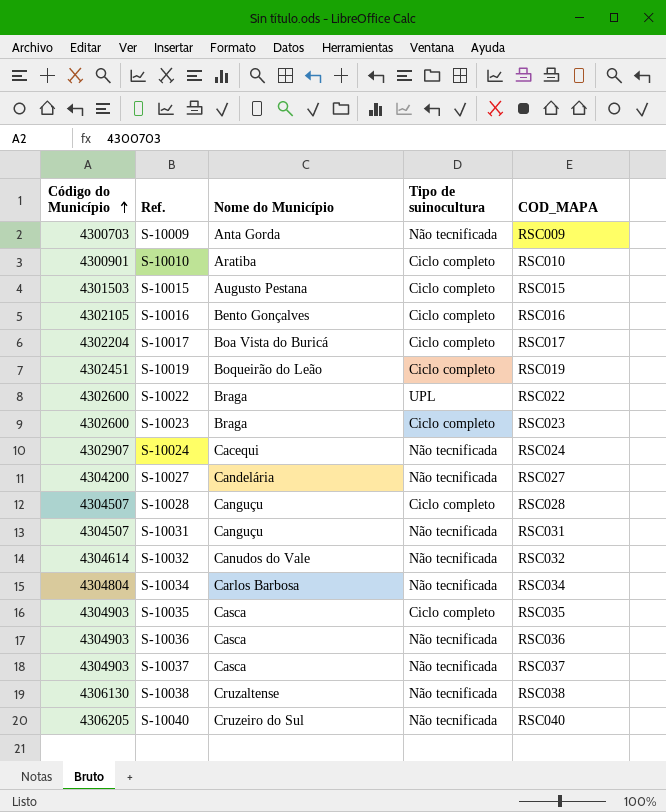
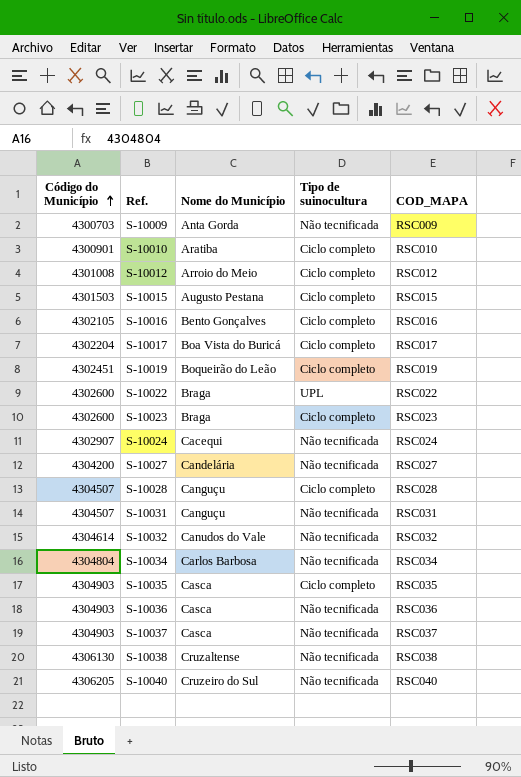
row S-10012: none -> 4301008 | Arroio do Meio | Ciclo completo | RSC012

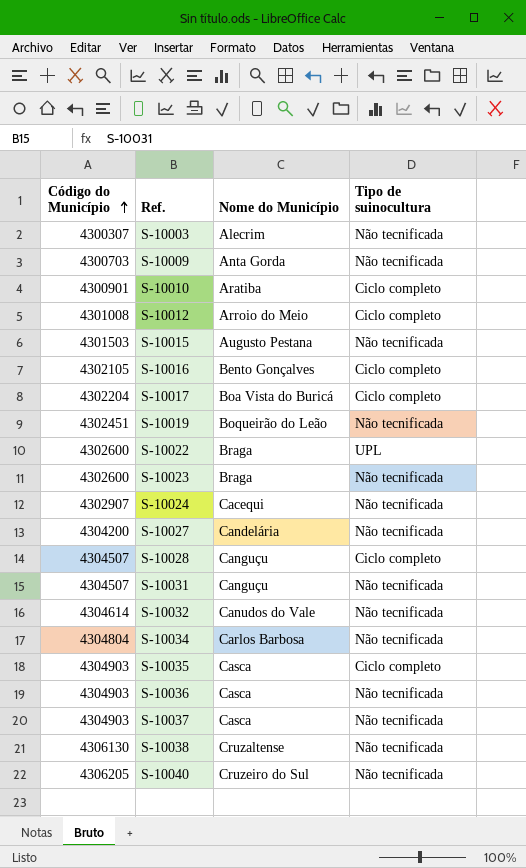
column COD_MAPA | position: 5 -> none
row S-10003: none -> 4300307 | Alecrim | Não tecnificada
S-10015 | Tipo de suinocultura: Ciclo completo -> Não tecnificada
S-10019 | Tipo de suinocultura: Ciclo completo -> Não tecnificada
S-10023 | Tipo de suinocultura: Ciclo completo -> Não tecnificada

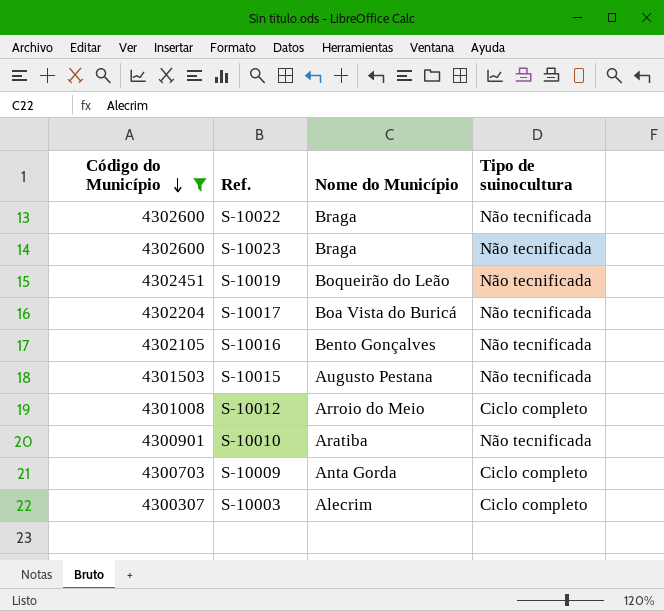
filter: none -> Código do Município <= 4302600
row order: Código do Município ascending -> Código do Município descending
S-10022 | Tipo de suinocultura: UPL -> Não tecnificada
S-10017 | Tipo de suinocultura: Ciclo completo -> Não tecnificada
S-10016 | Tipo de suinocultura: Ciclo completo -> Não tecnificada
S-10010 | Tipo de suinocultura: Ciclo completo -> Não tecnificada
S-10009 | Tipo de suinocultura: Não tecnificada -> Ciclo completo
S-10003 | Tipo de suinocultura: Não tecnificada -> Ciclo completo

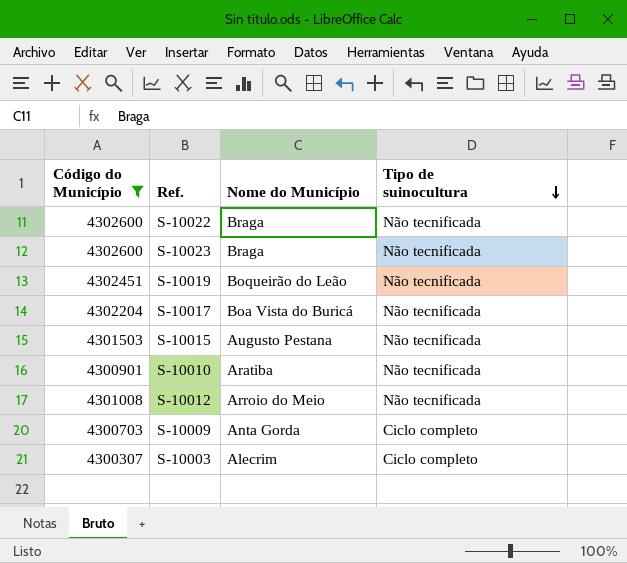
row order: Código do Município descending -> Tipo de suinocultura descending
row S-10016: 4302105 | Bento Gonçalves | Não tecnificada -> none
S-10012 | Tipo de suinocultura: Ciclo completo -> Não tecnificada

